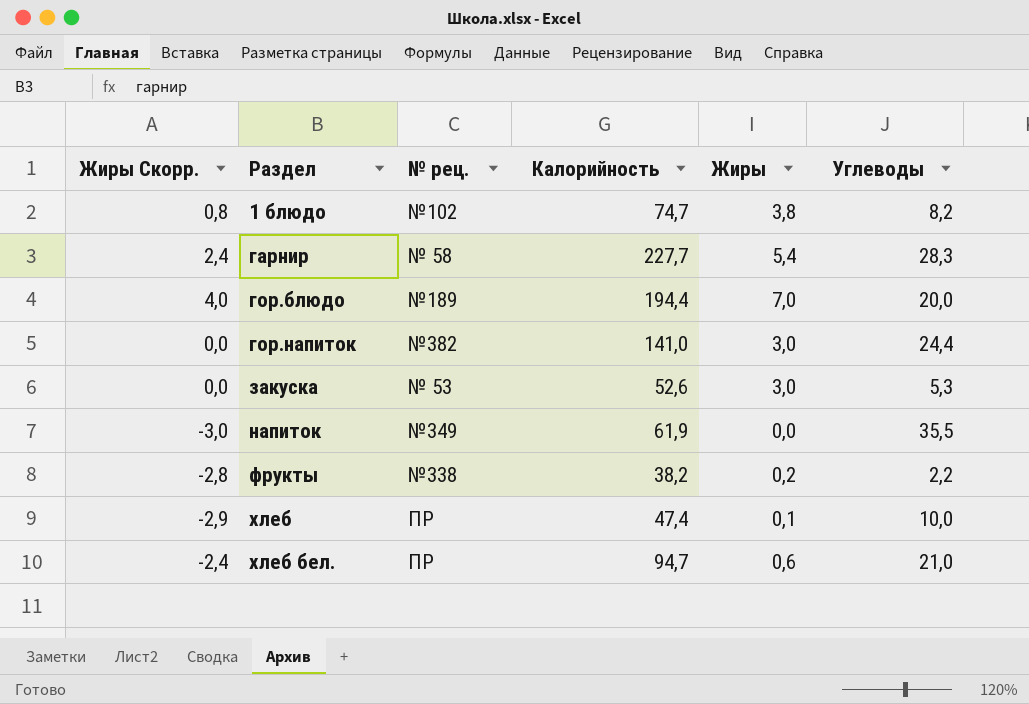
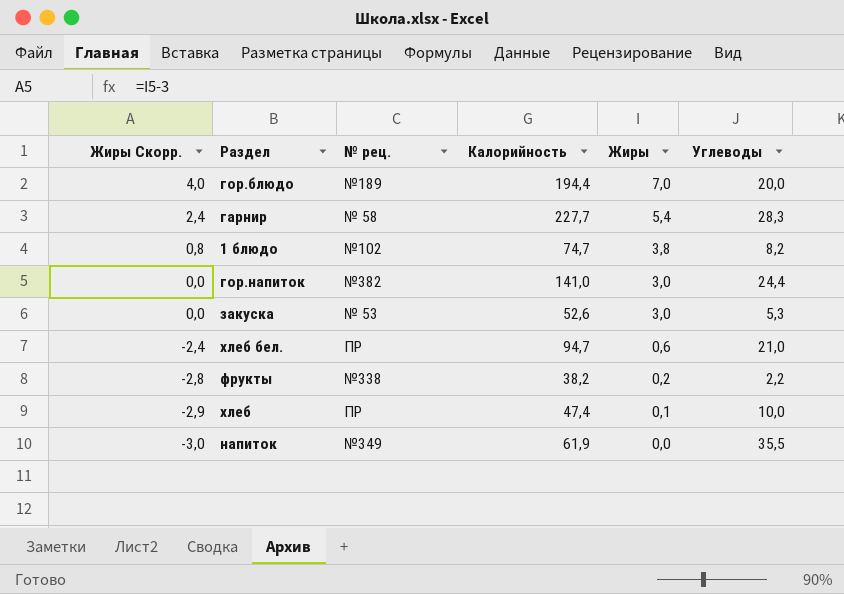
row order: Раздел ascending -> Жиры Скорр. descending

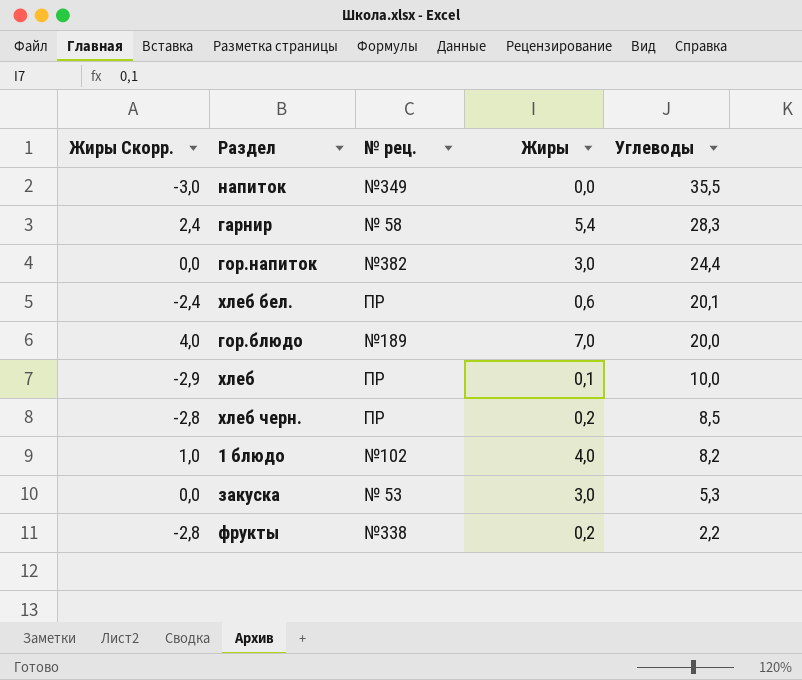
row order: Жиры Скорр. descending -> Углеводы descending
column Калорийность | position: 4 -> none
хлеб бел. | Углеводы: 21,0 -> 20,1
row хлеб черн.: none -> -2,8 | ПР | 0,2 | 8,5
1 блюдо | Жиры Скорр.: 0,8 -> 1,0
1 блюдо | Жиры: 3,8 -> 4,0

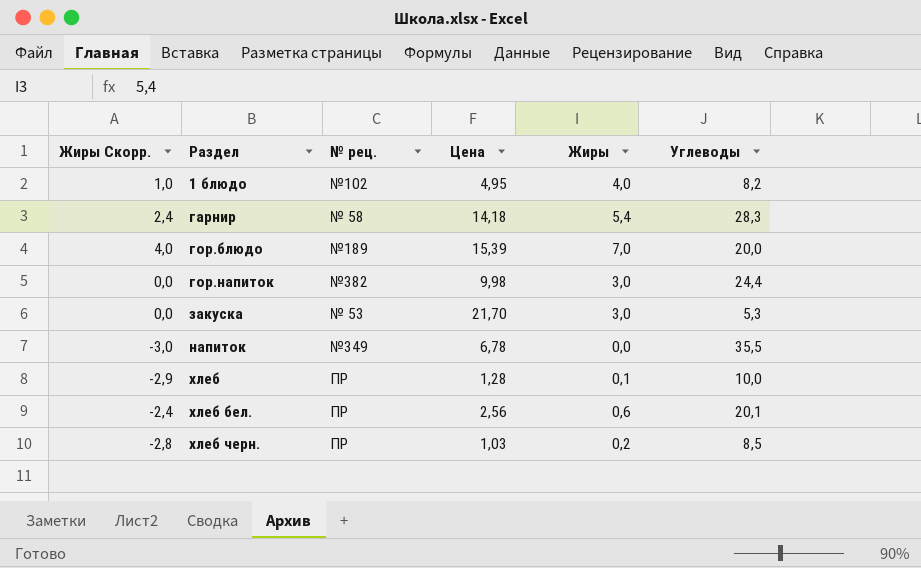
row order: Углеводы descending -> Раздел ascending
column Цена | position: none -> 4
row фрукты: -2,8 | №338 | 0,2 | 2,2 -> none

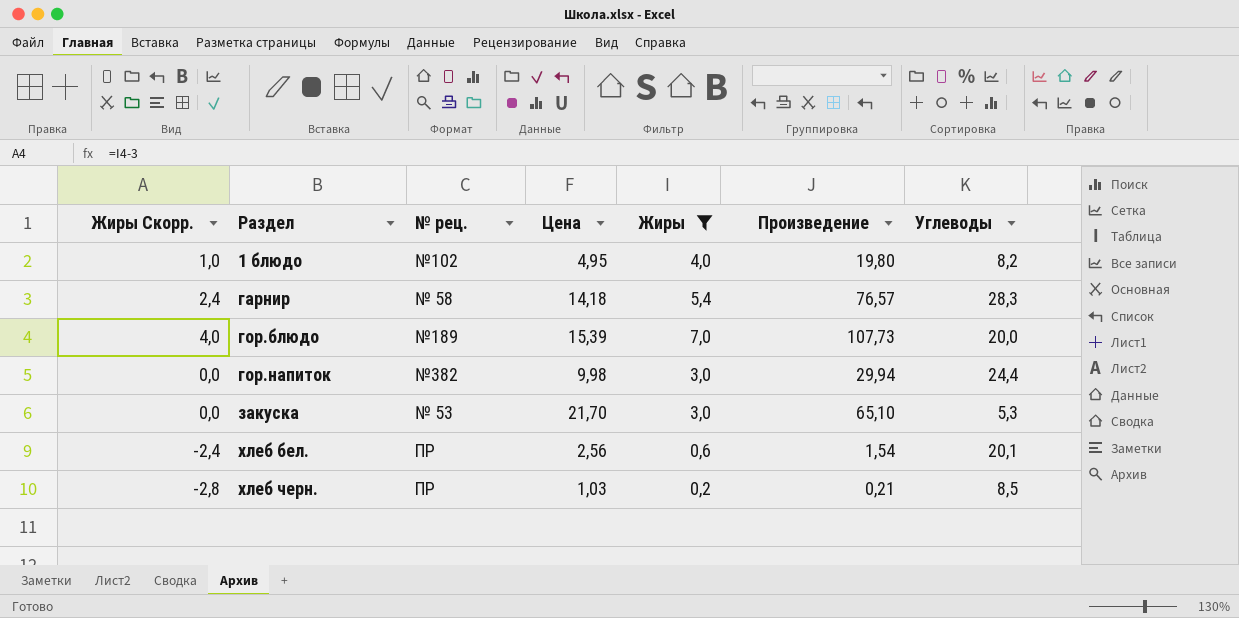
filter: none -> Жиры >= 0,2
column Произведение | formula: none -> [Цена] * [Жиры]

